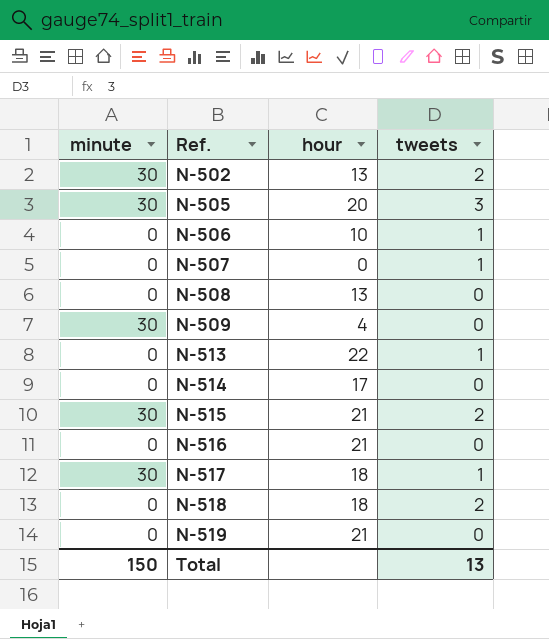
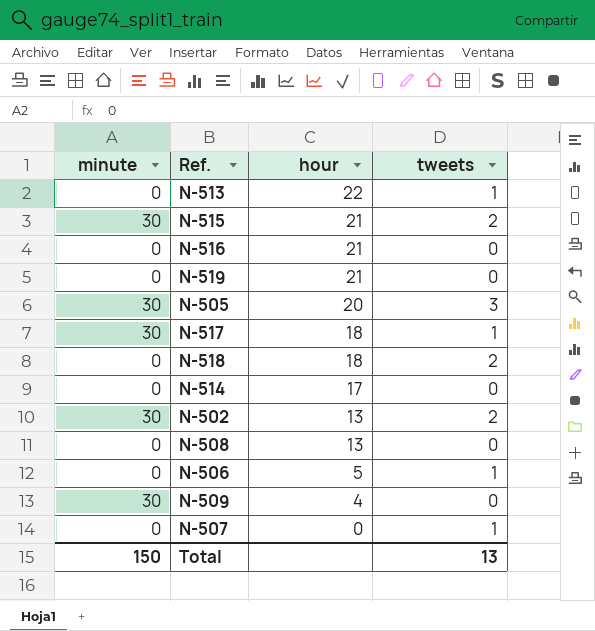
row order: Ref. ascending -> hour descending
N-506 | hour: 10 -> 5

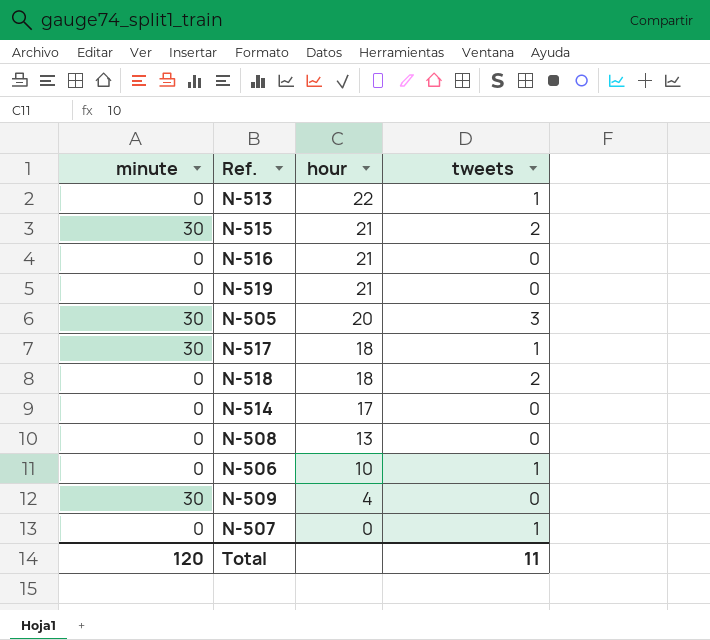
row N-502: 30 | 13 | 2 -> none
N-506 | hour: 5 -> 10
Total | minute: 150 -> 120
Total | tweets: 13 -> 11

